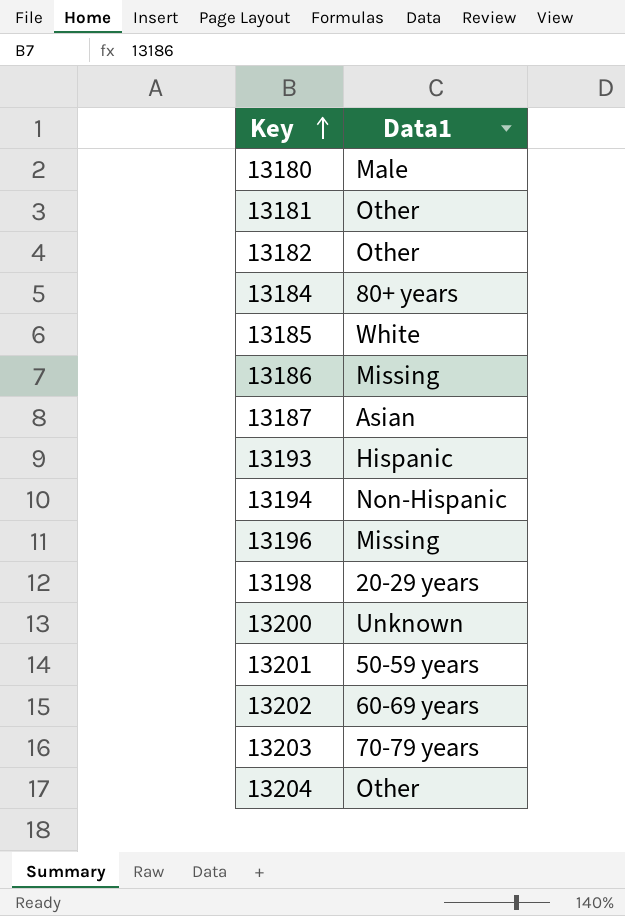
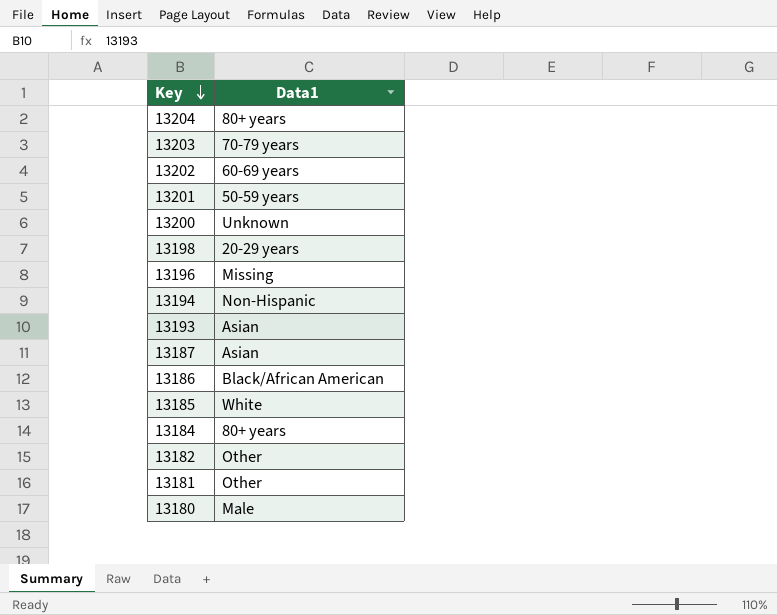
row order: Key ascending -> Key descending
13204 | Data1: Other -> 80+ years
13193 | Data1: Hispanic -> Asian
13186 | Data1: Missing -> Black/African American

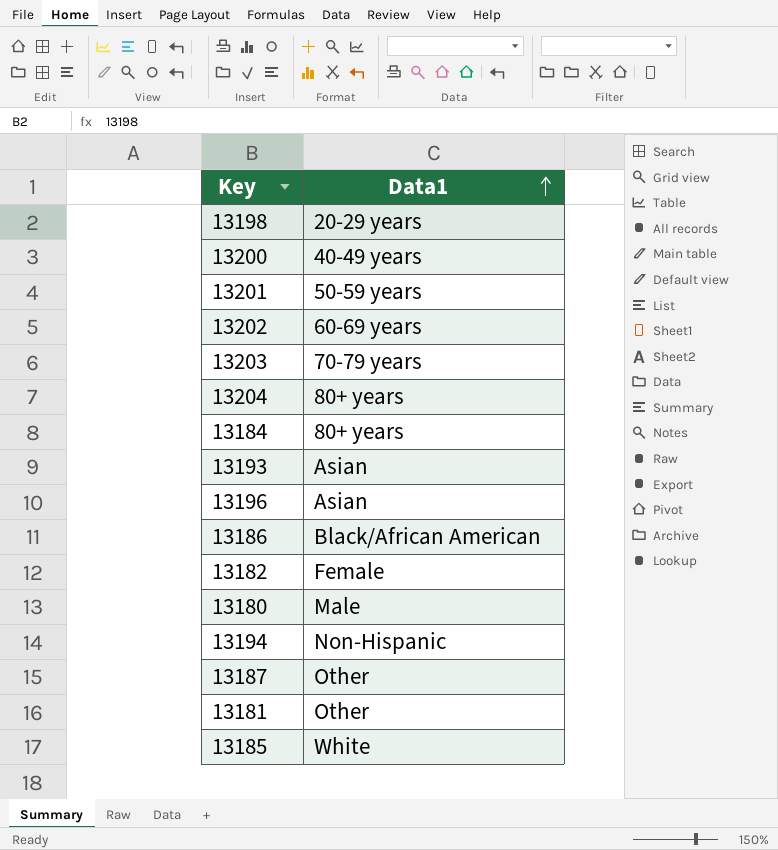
row order: Key descending -> Data1 ascending
13200 | Data1: Unknown -> 40-49 years
13196 | Data1: Missing -> Asian
13182 | Data1: Other -> Female
13187 | Data1: Asian -> Other

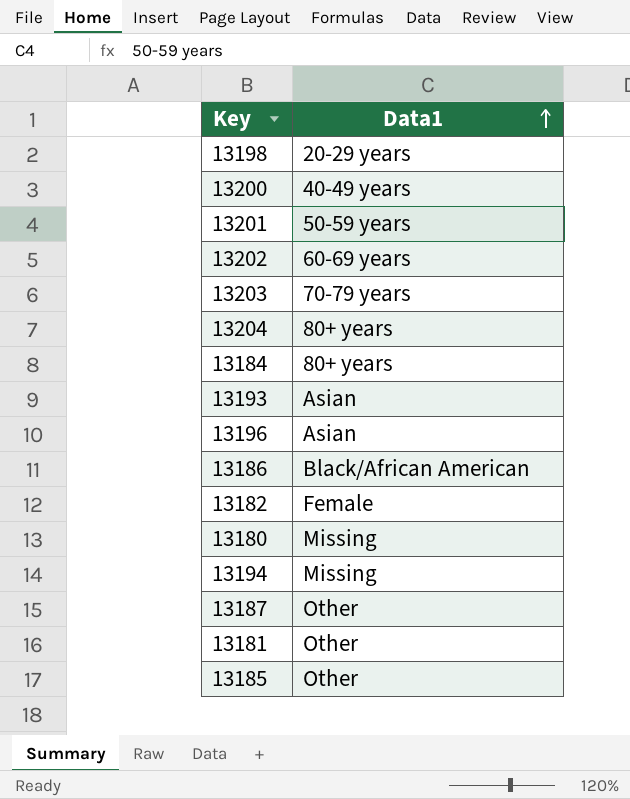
13180 | Data1: Male -> Missing
13194 | Data1: Non-Hispanic -> Missing
13185 | Data1: White -> Other

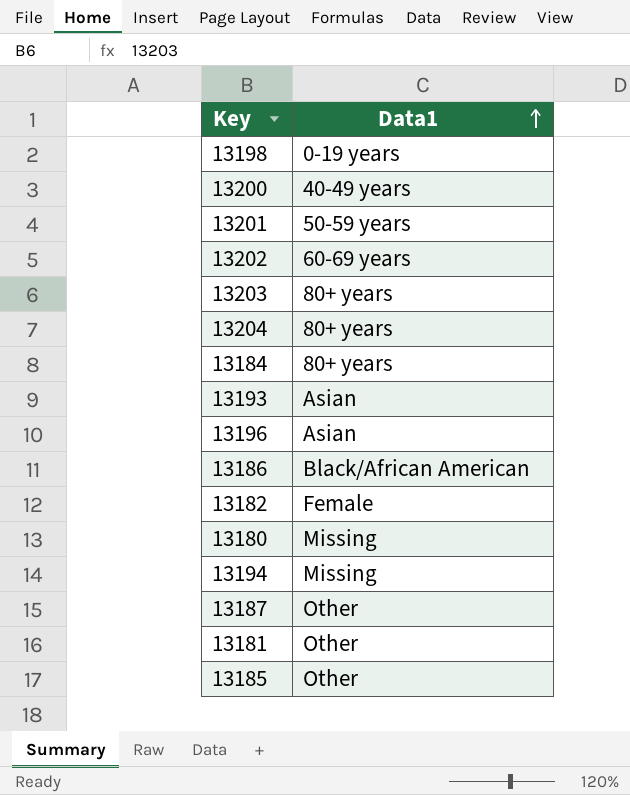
13198 | Data1: 20-29 years -> 0-19 years
13203 | Data1: 70-79 years -> 80+ years

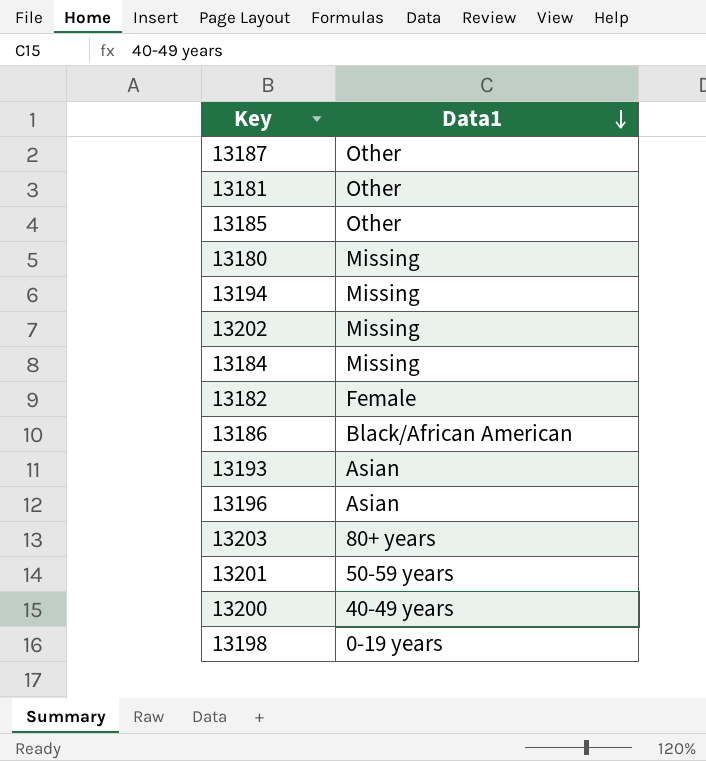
row order: Data1 ascending -> Data1 descending
row 13204: 80+ years -> none
13202 | Data1: 60-69 years -> Missing
13184 | Data1: 80+ years -> Missing

